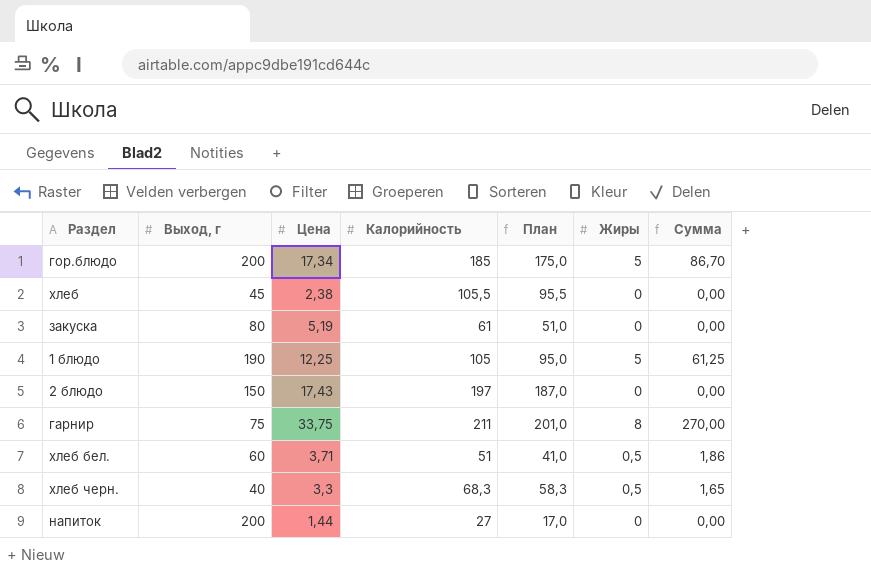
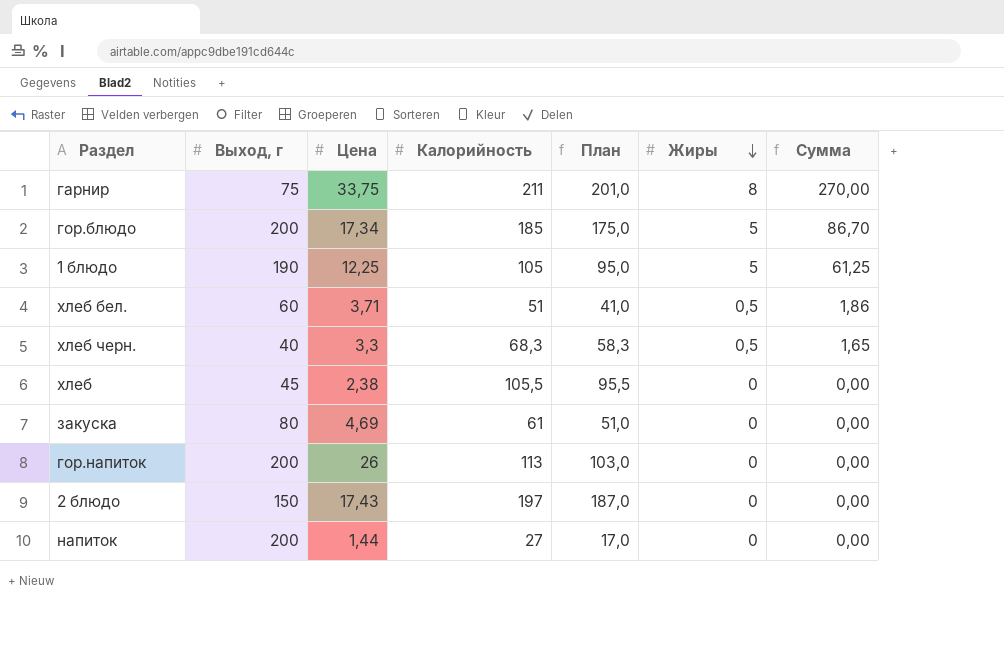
row order: none -> Жиры descending
закуска | Цена: 5,19 -> 4,69
row гор.напиток: none -> 200 | 26 | 113 | 103,0 | 0 | 0,00

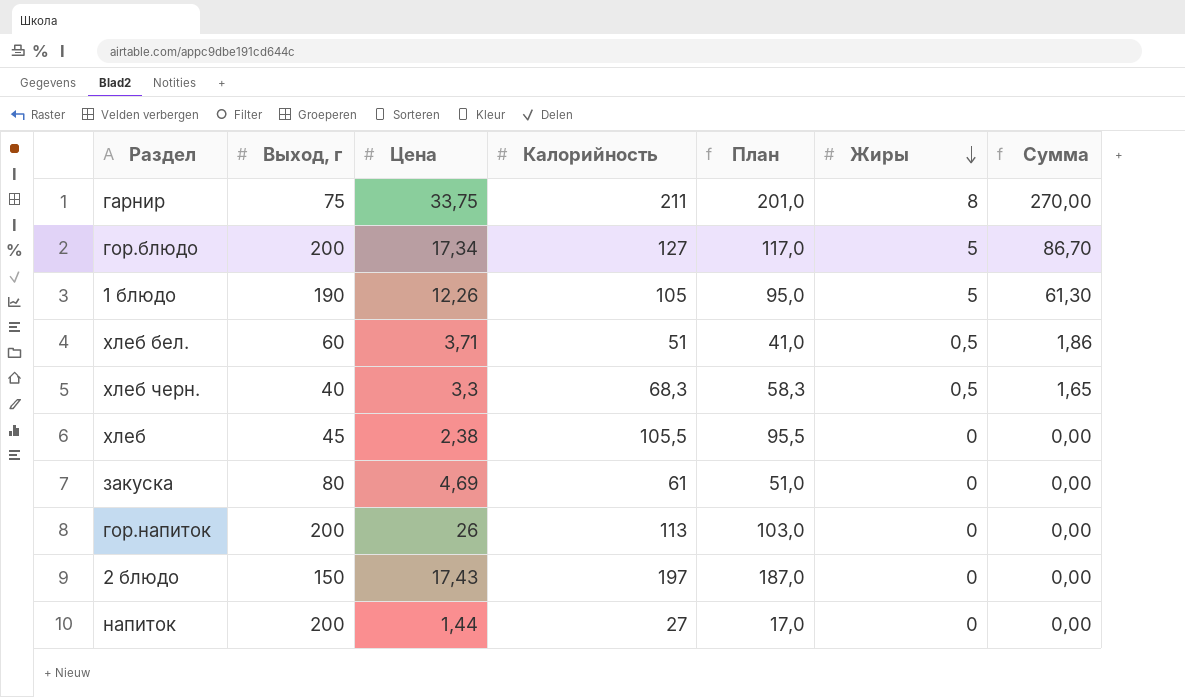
гор.блюдо | Калорийность: 185 -> 127
гор.блюдо | План: 175,0 -> 117,0
1 блюдо | Цена: 12,25 -> 12,26
1 блюдо | Сумма: 61,25 -> 61,30

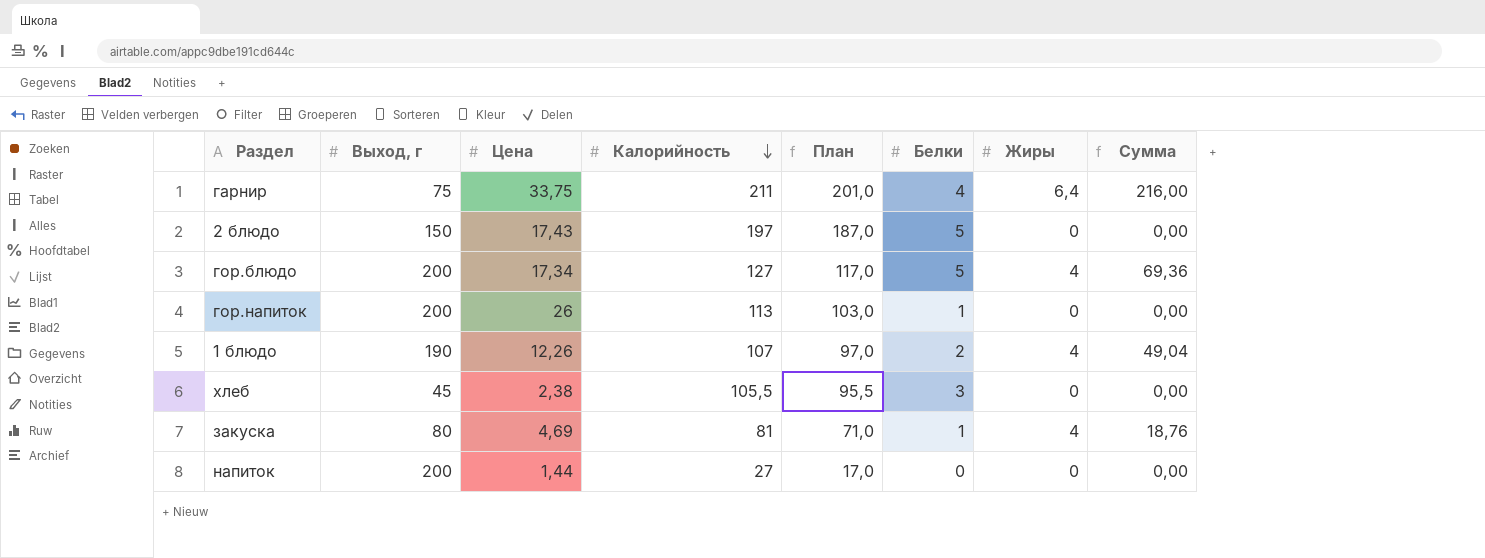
row order: Жиры descending -> Калорийность descending
column Белки | position: none -> 6
row хлеб бел.: 60 | 3,71 | 51 | 41,0 | 0,5 | 1,86 -> none
row хлеб черн.: 40 | 3,3 | 68,3 | 58,3 | 0,5 | 1,65 -> none
гарнир | Жиры: 8 -> 6,4
гарнир | Сумма: 270,00 -> 216,00
гор.блюдо | Жиры: 5 -> 4
гор.блюдо | Сумма: 86,70 -> 69,36
1 блюдо | Калорийность: 105 -> 107
1 блюдо | План: 95,0 -> 97,0
1 блюдо | Жиры: 5 -> 4
1 блюдо | Сумма: 61,30 -> 49,04
закуска | Калорийность: 61 -> 81
закуска | План: 51,0 -> 71,0
закуска | Жиры: 0 -> 4
закуска | Сумма: 0,00 -> 18,76

